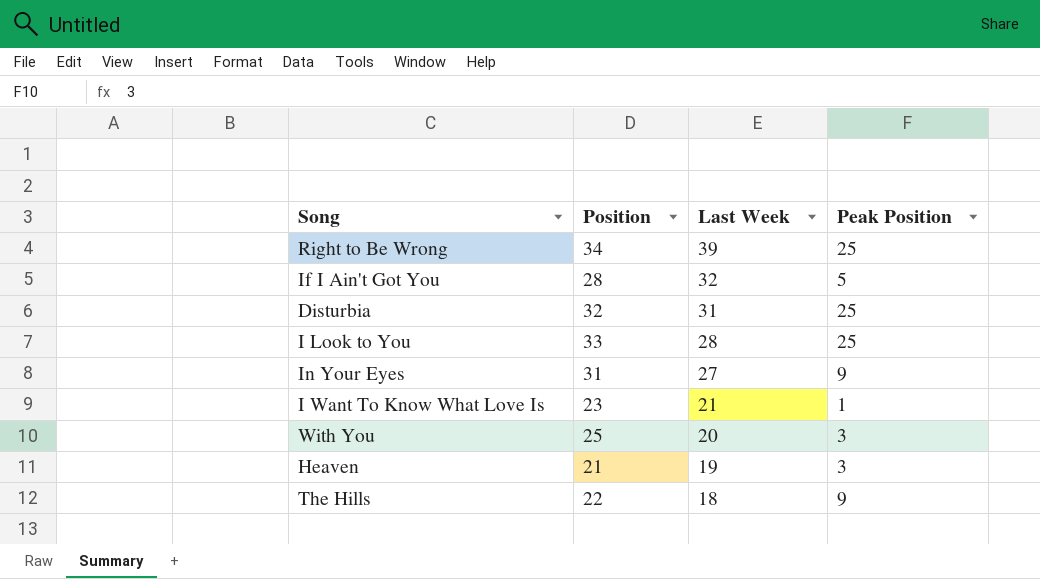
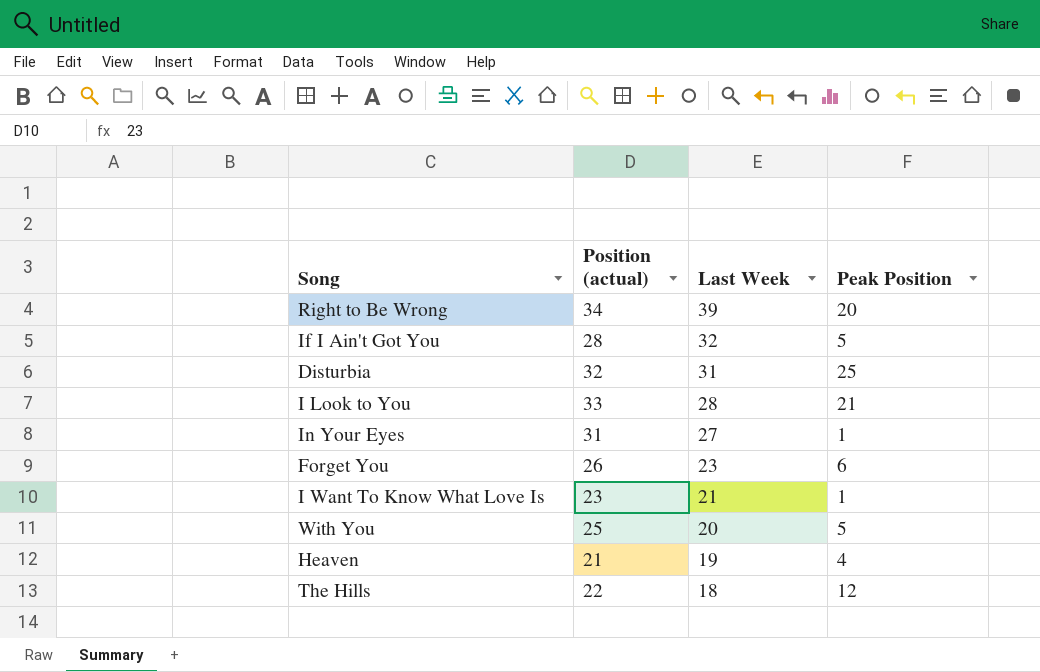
column name: Position -> Position (actual)
Right to Be Wrong | Peak Position: 25 -> 20
I Look to You | Peak Position: 25 -> 21
In Your Eyes | Peak Position: 9 -> 1
row Forget You: none -> 26 | 23 | 6
With You | Peak Position: 3 -> 5
Heaven | Peak Position: 3 -> 4
The Hills | Peak Position: 9 -> 12

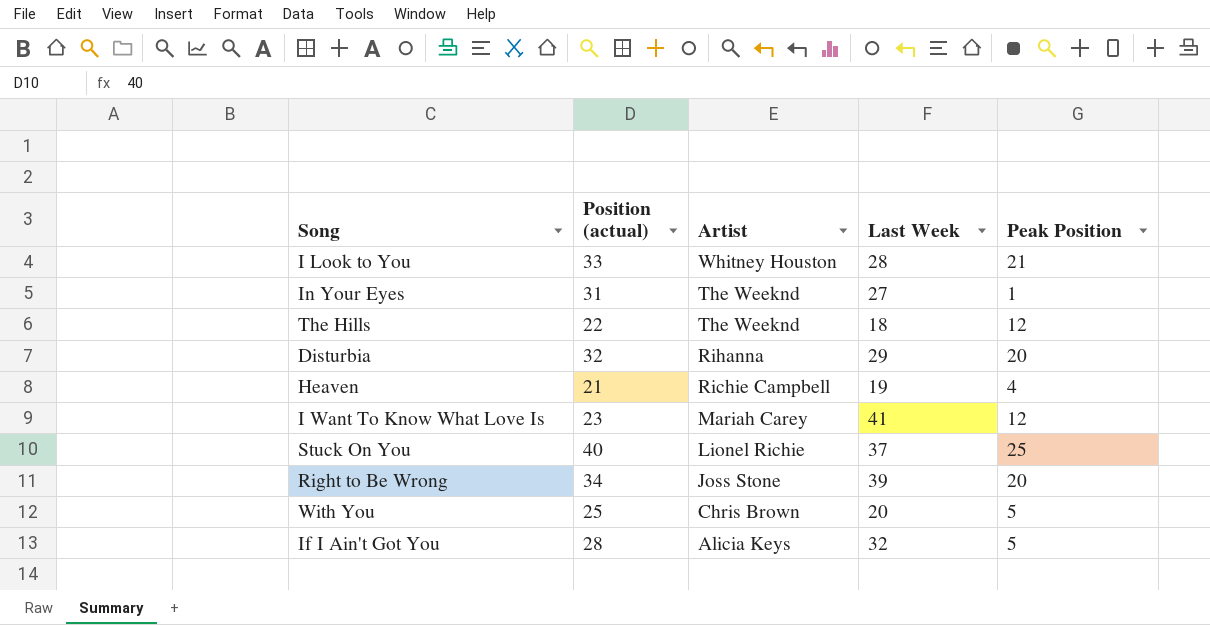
row order: Last Week descending -> Artist descending
column Artist | position: none -> 3
row Forget You: 26 | 23 | 6 -> none
Disturbia | Last Week: 31 -> 29
Disturbia | Peak Position: 25 -> 20
I Want To Know What Love Is | Last Week: 21 -> 41
I Want To Know What Love Is | Peak Position: 1 -> 12
row Stuck On You: none -> 40 | Lionel Richie | 37 | 25

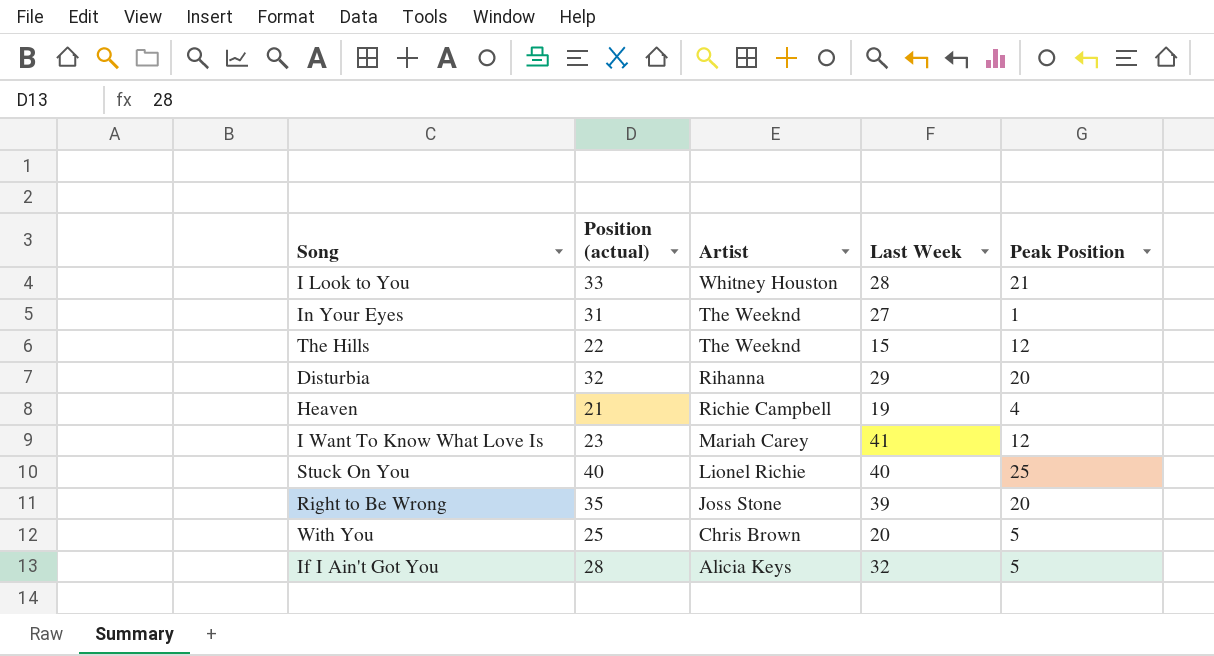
The Hills | Last Week: 18 -> 15
Stuck On You | Last Week: 37 -> 40
Right to Be Wrong | Position (actual): 34 -> 35

